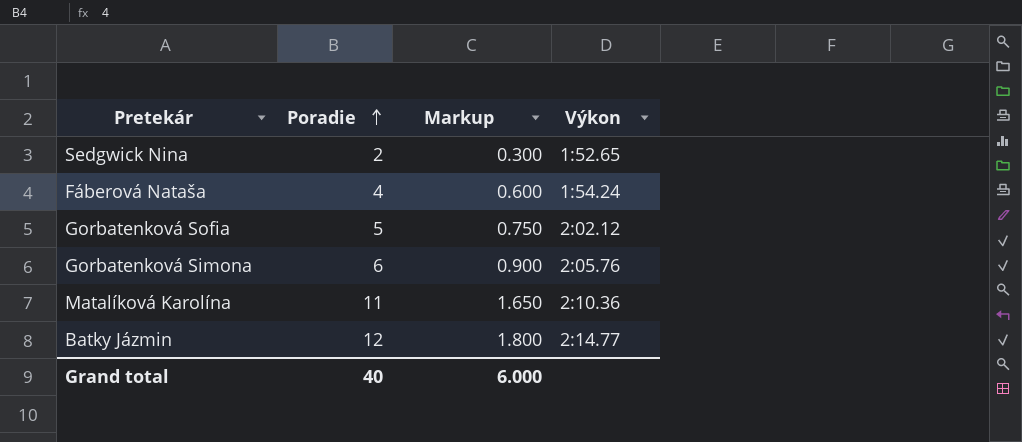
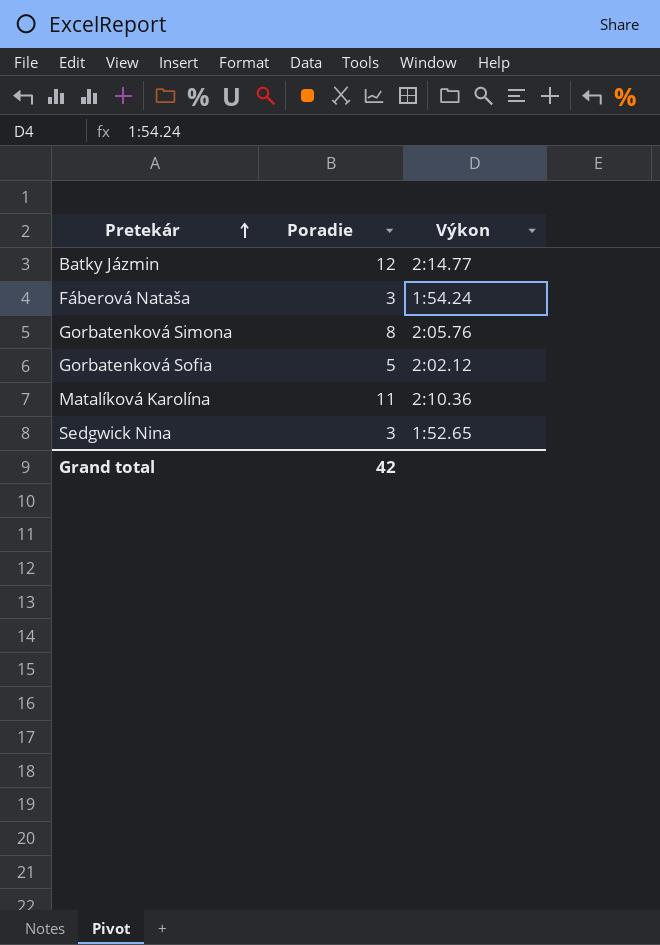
row order: Poradie ascending -> Pretekár ascending
column Markup | formula: [Poradie] * 0.15 -> none
Fáberová Nataša | Poradie: 4 -> 3
Gorbatenková Simona | Poradie: 6 -> 8
Sedgwick Nina | Poradie: 2 -> 3
Grand total | Poradie: 40 -> 42

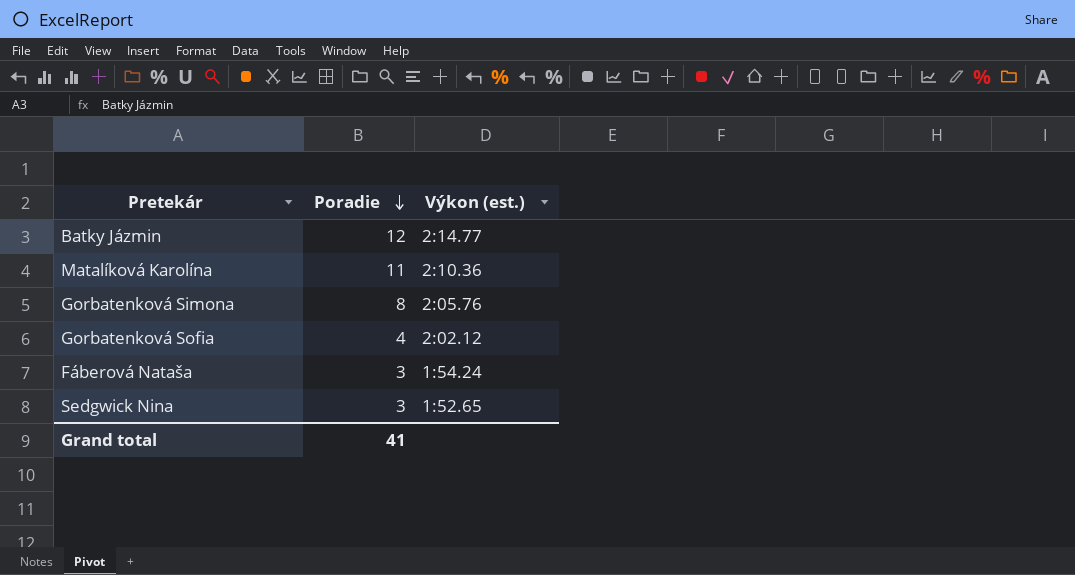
row order: Pretekár ascending -> Poradie descending
column name: Výkon -> Výkon (est.)
Gorbatenková Sofia | Poradie: 5 -> 4
Grand total | Poradie: 42 -> 41

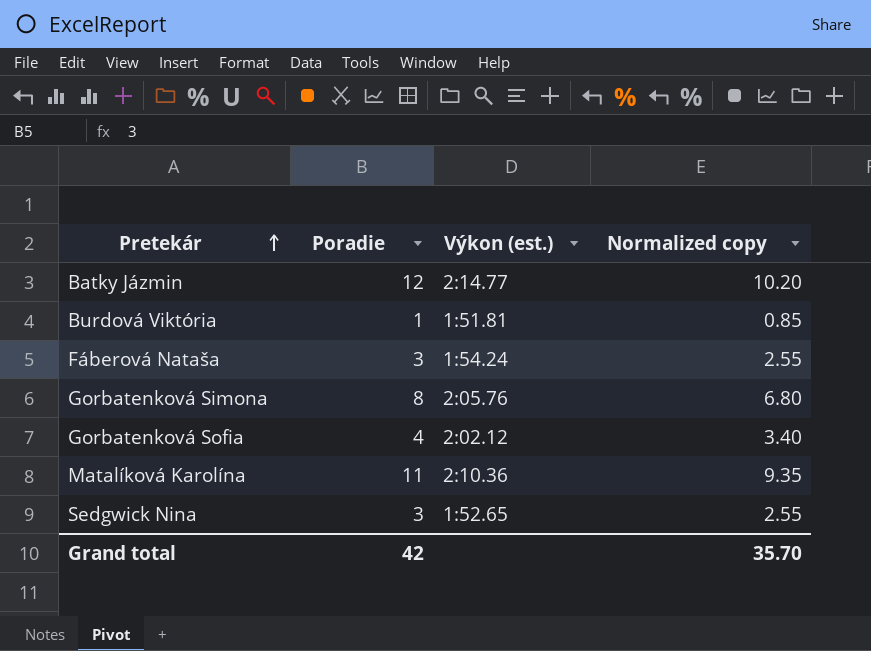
row order: Poradie descending -> Pretekár ascending
column Normalized copy | formula: none -> [Poradie] * 0.85
row Burdová Viktória: none -> 1 | 1:51.81 | 0.85
Grand total | Poradie: 41 -> 42

